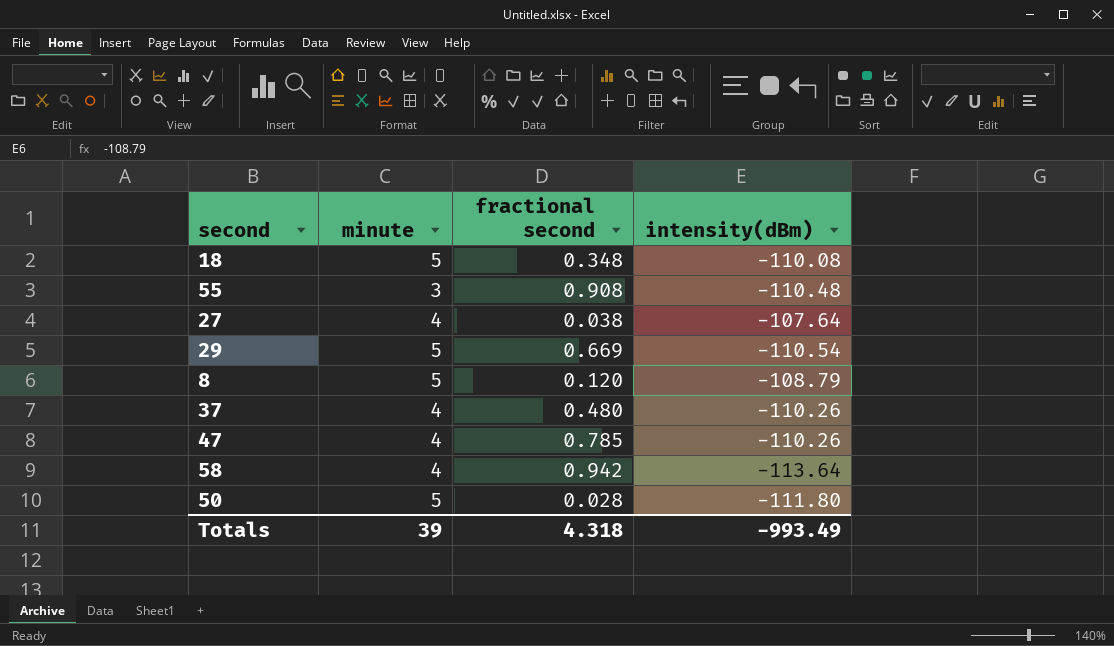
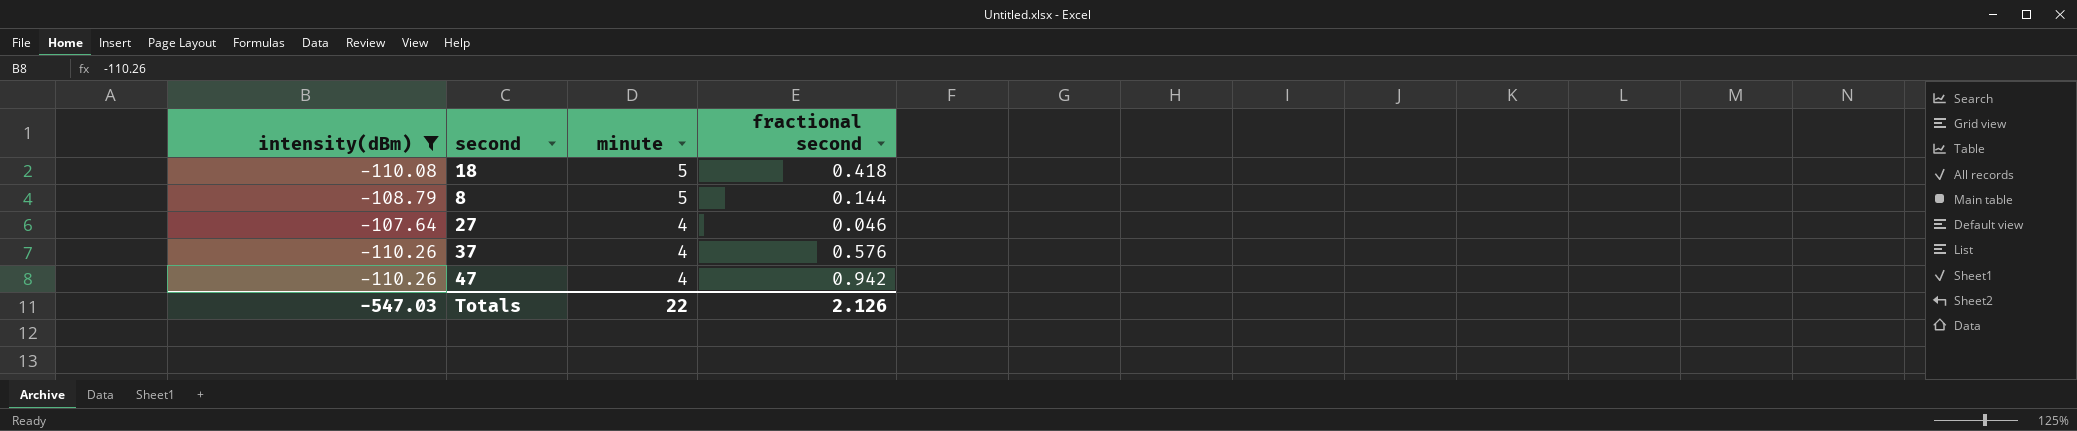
filter: none -> intensity(dBm) >= -110.26
row order: none -> minute descending
column intensity(dBm) | position: 4 -> 1
18 | fractional second: 0.348 -> 0.418
8 | fractional second: 0.120 -> 0.144
27 | fractional second: 0.038 -> 0.046
37 | fractional second: 0.480 -> 0.576
47 | fractional second: 0.785 -> 0.942
Totals | intensity(dBm): -993.49 -> -547.03
Totals | minute: 39 -> 22
Totals | fractional second: 4.318 -> 2.126

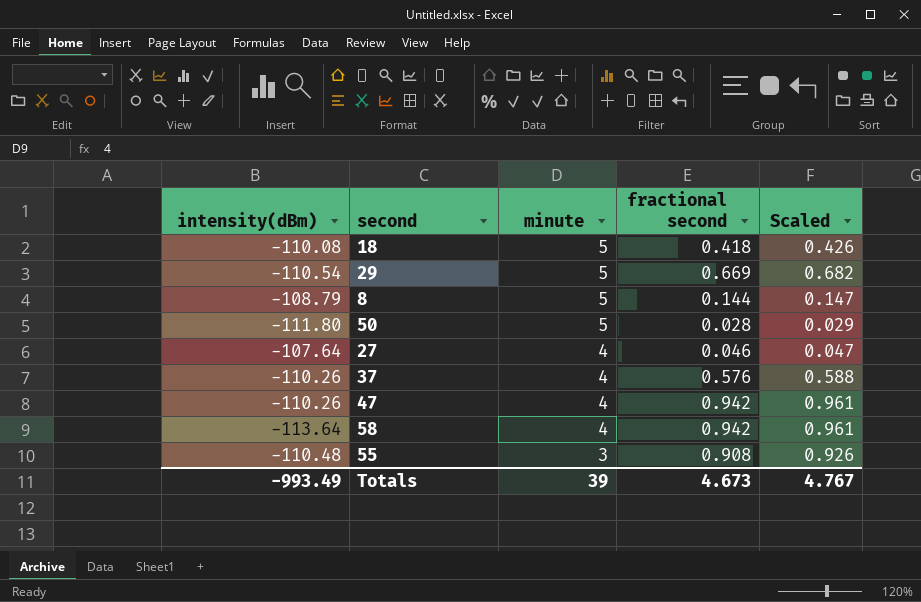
filter: intensity(dBm) >= -110.26 -> none
column Scaled | formula: none -> [fractional second] * 1.02
Totals | intensity(dBm): -547.03 -> -993.49
Totals | minute: 22 -> 39
Totals | fractional second: 2.126 -> 4.673

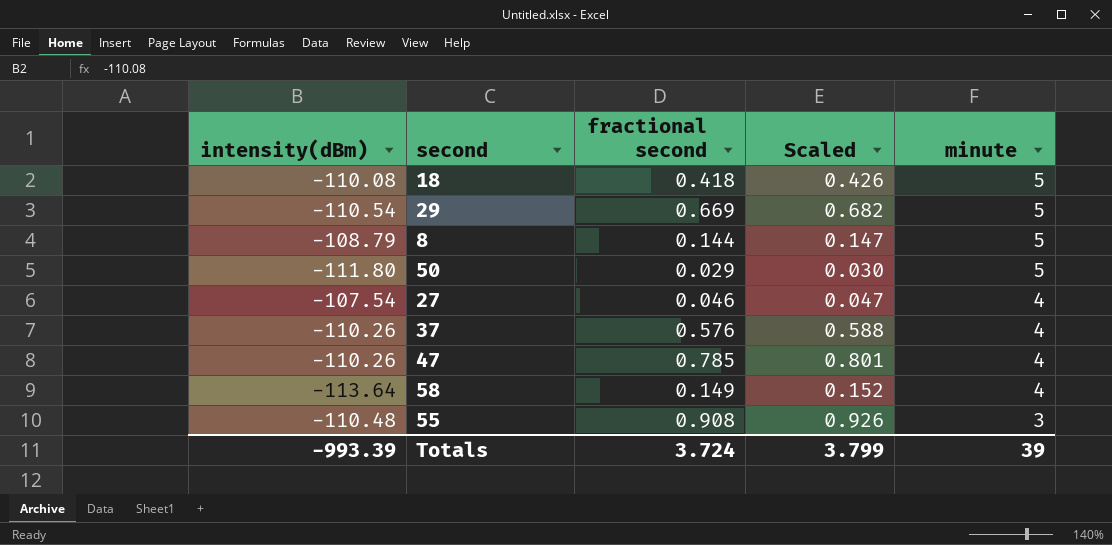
column minute | position: 3 -> 5
50 | fractional second: 0.028 -> 0.029
50 | Scaled: 0.029 -> 0.030
27 | intensity(dBm): -107.64 -> -107.54
47 | fractional second: 0.942 -> 0.785
47 | Scaled: 0.961 -> 0.801
58 | fractional second: 0.942 -> 0.149
58 | Scaled: 0.961 -> 0.152
Totals | intensity(dBm): -993.49 -> -993.39
Totals | fractional second: 4.673 -> 3.724
Totals | Scaled: 4.767 -> 3.799

